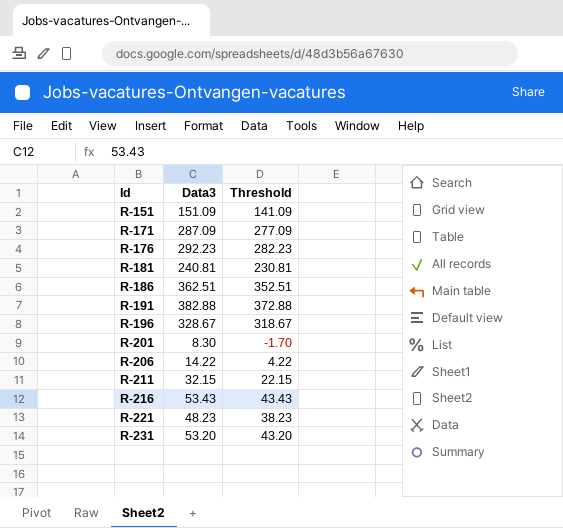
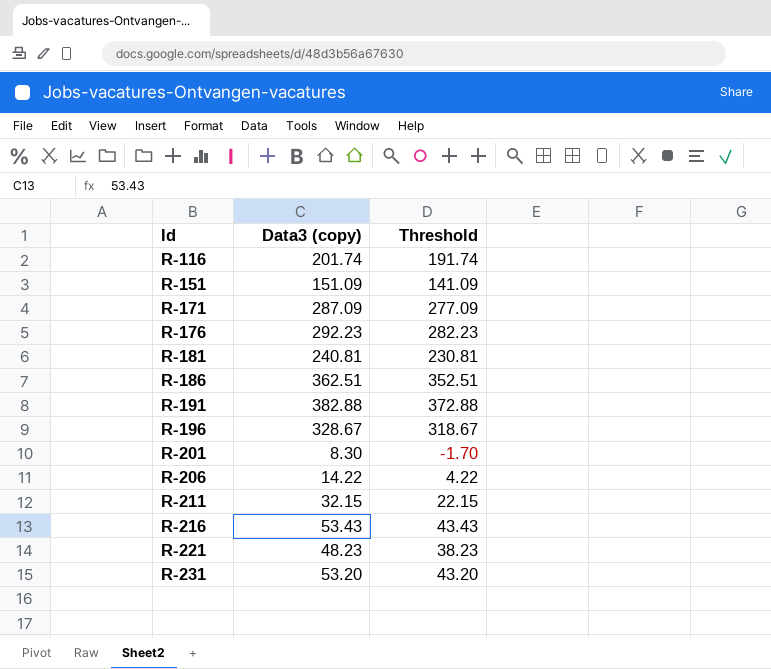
column name: Data3 -> Data3 (copy)
row R-116: none -> 201.74 | 191.74

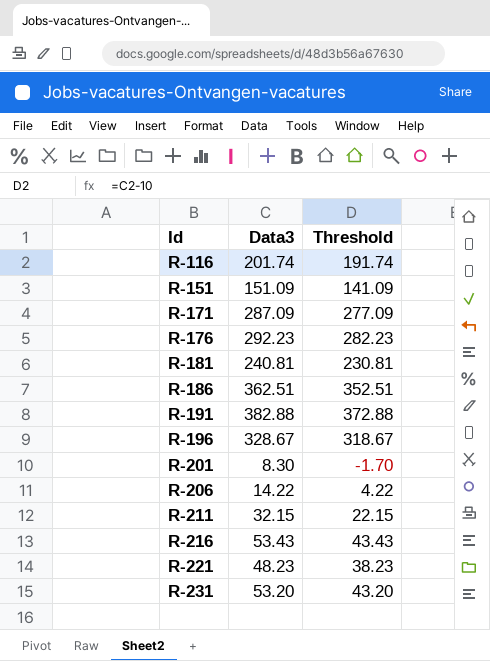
column name: Data3 (copy) -> Data3

